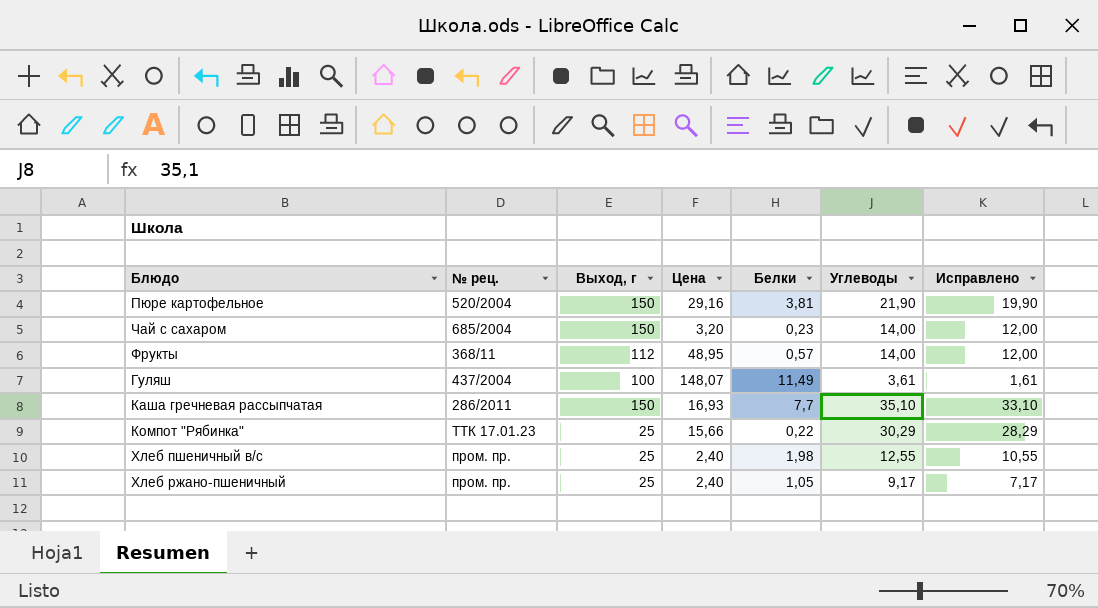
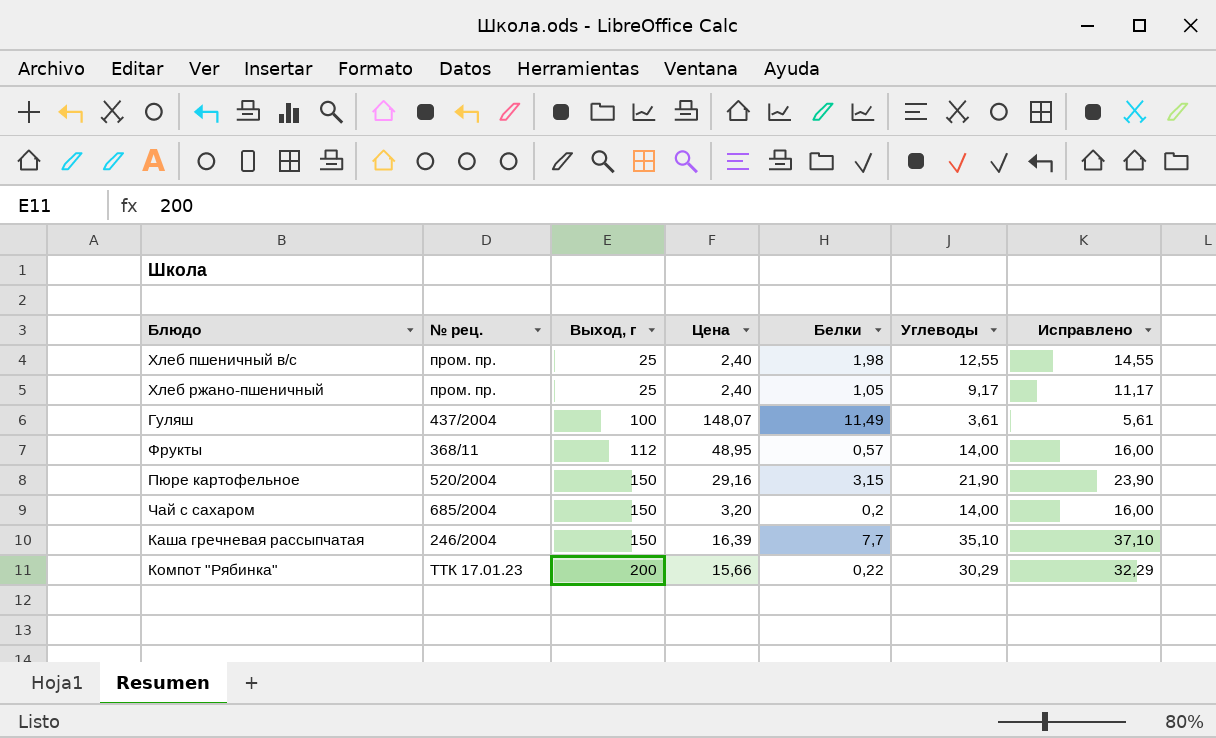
row order: none -> Выход, г ascending
column Исправлено | formula: [Углеводы] - 2 -> [Углеводы] + 2
Пюре картофельное | Белки: 3,81 -> 3,15
Чай с сахаром | Белки: 0,23 -> 0,2
Каша гречневая рассыпчатая | № рец.: 286/2011 -> 246/2004
Каша гречневая рассыпчатая | Цена: 16,93 -> 16,39
Компот "Рябинка" | Выход, г: 25 -> 200

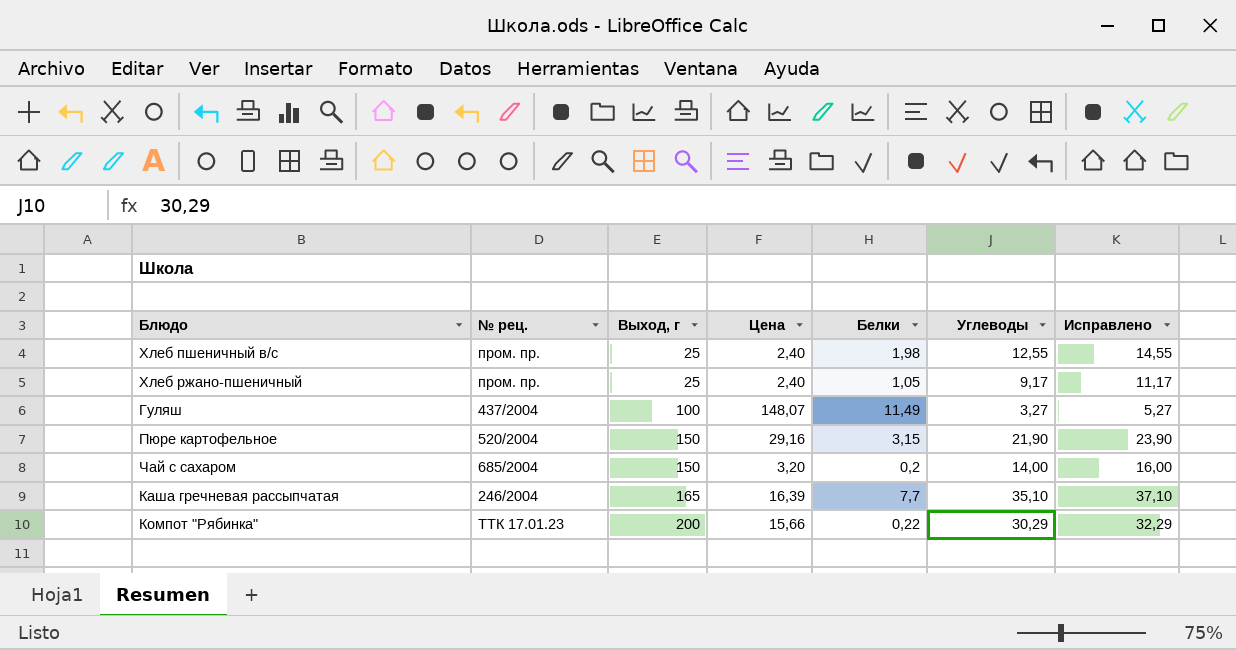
row Фрукты: 368/11 | 112 | 48,95 | 0,57 | 14,00 | 16,00 -> none
Гуляш | Углеводы: 3,61 -> 3,27
Гуляш | Исправлено: 5,61 -> 5,27
Каша гречневая рассыпчатая | Выход, г: 150 -> 165

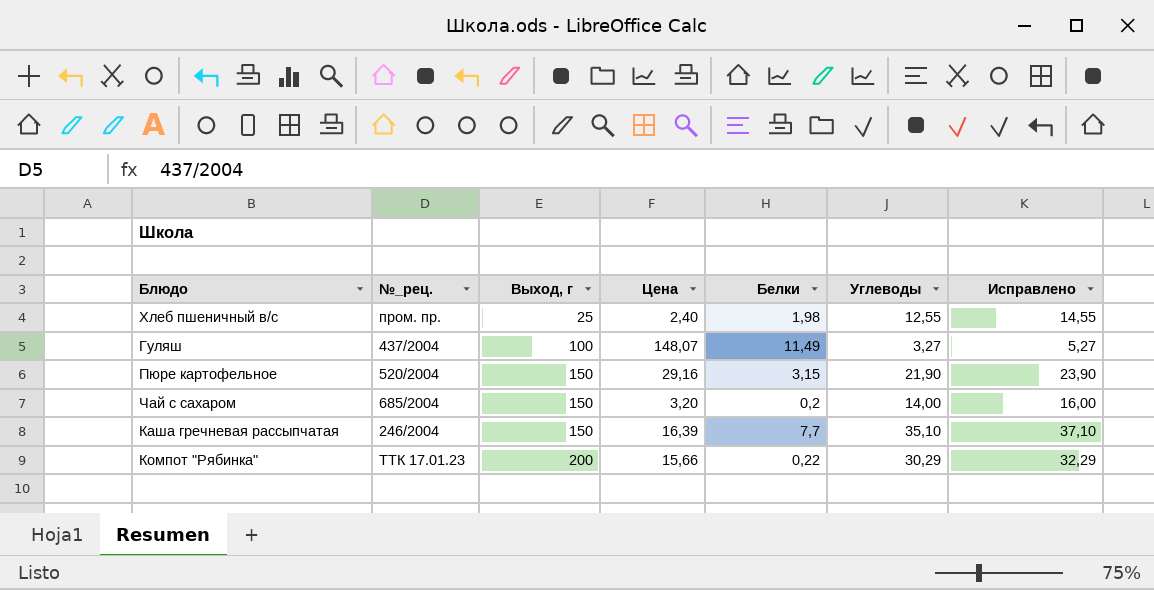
column name: № рец. -> №_рец.
row Хлеб ржано-пшеничный: пром. пр. | 25 | 2,40 | 1,05 | 9,17 | 11,17 -> none
Каша гречневая рассыпчатая | Выход, г: 165 -> 150

